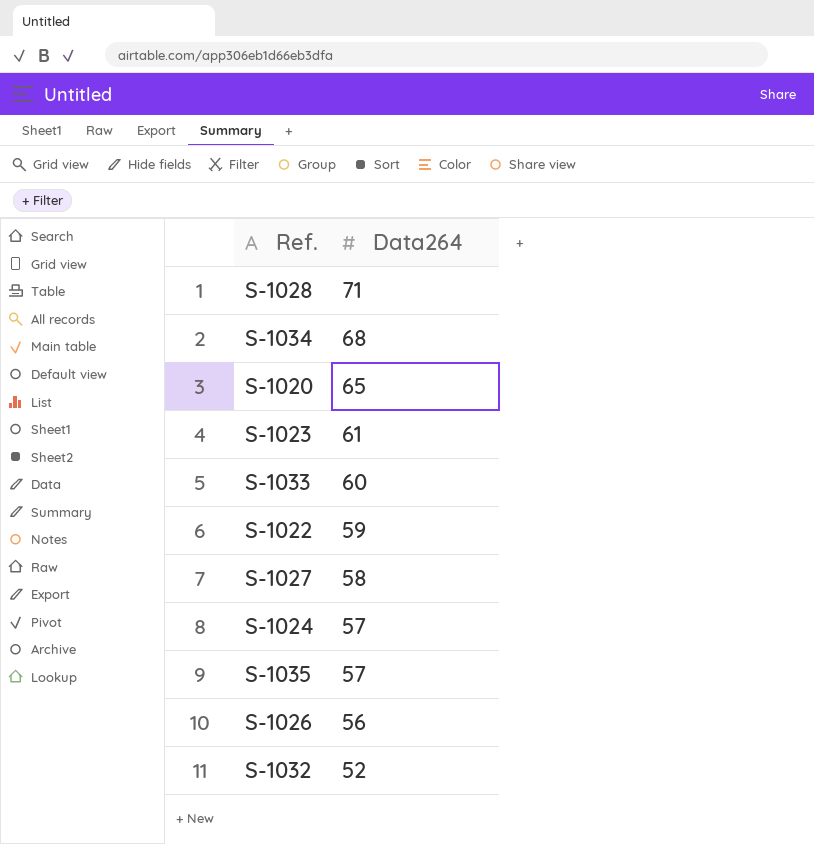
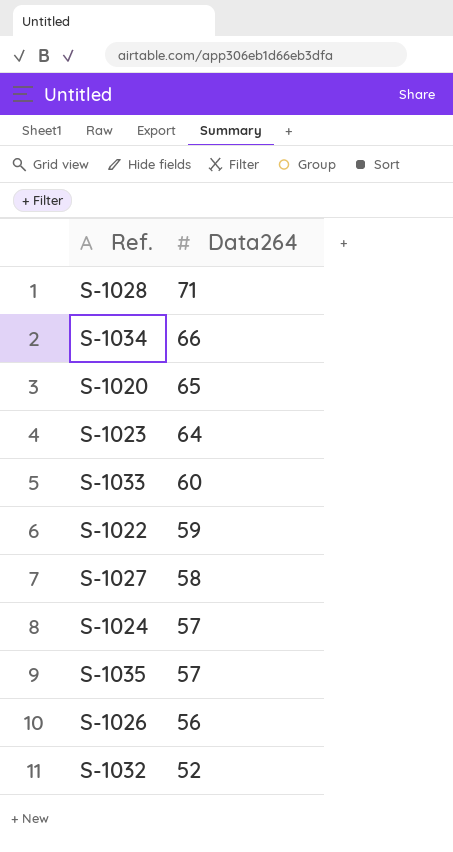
S-1034 | Data264: 68 -> 66
S-1023 | Data264: 61 -> 64

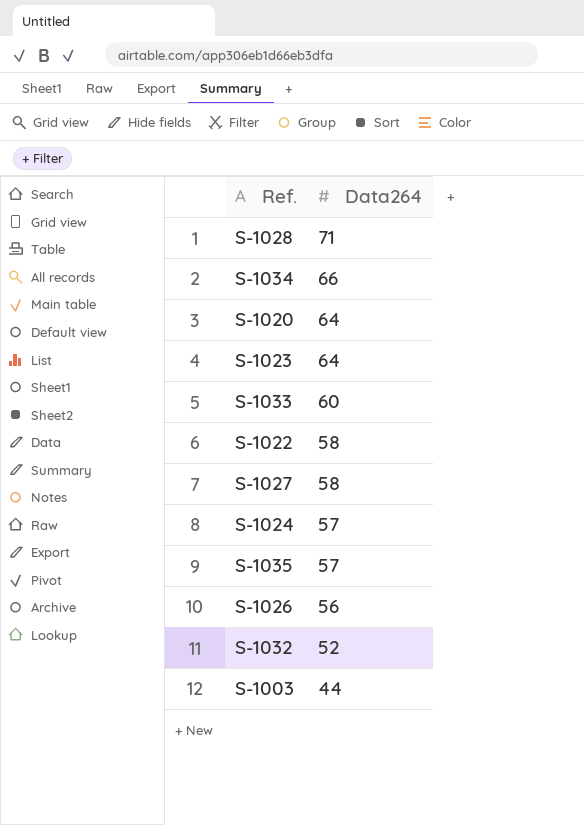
S-1020 | Data264: 65 -> 64
S-1022 | Data264: 59 -> 58
row S-1003: none -> 44

